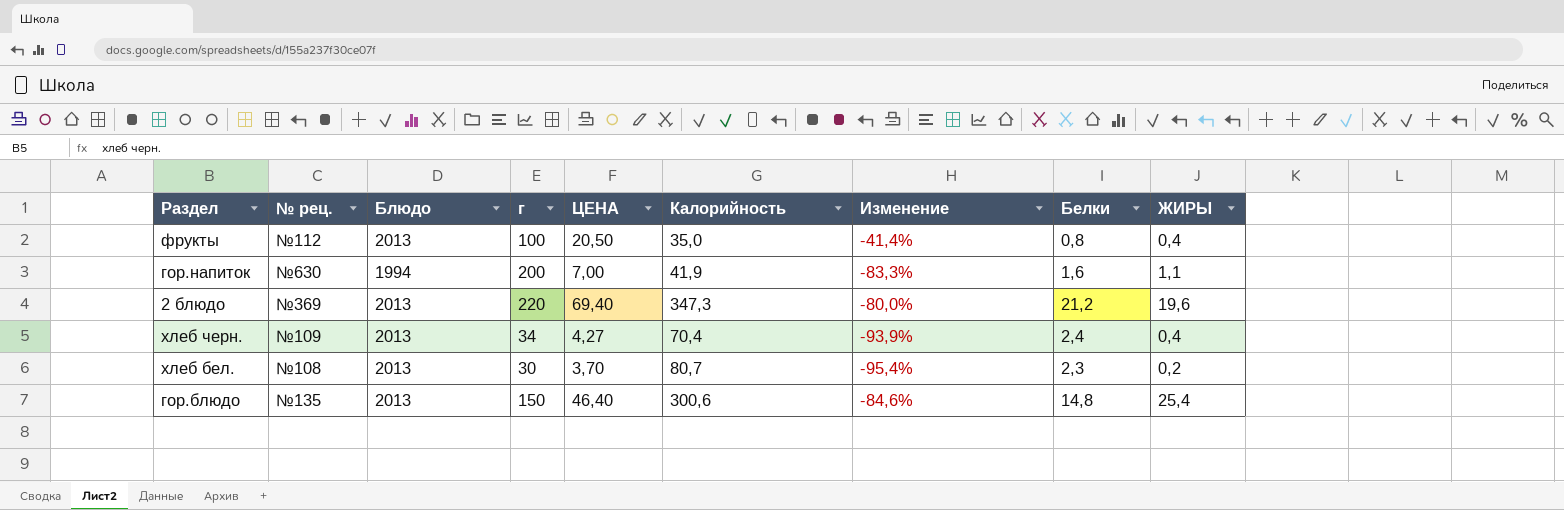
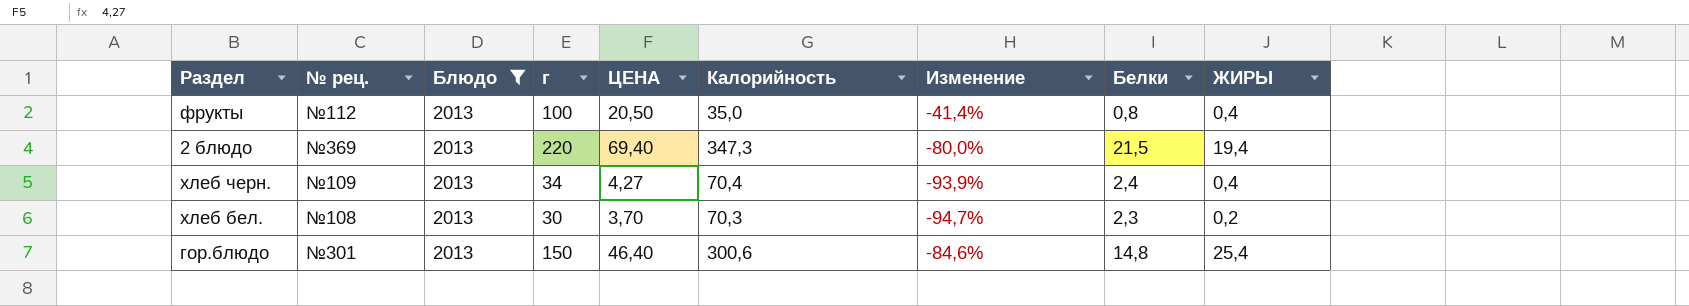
filter: none -> Блюдо = 2013
2 блюдо | Белки: 21,2 -> 21,5
2 блюдо | ЖИРЫ: 19,6 -> 19,4
хлеб бел. | Калорийность: 80,7 -> 70,3
хлеб бел. | Изменение: -95,4% -> -94,7%
гор.блюдо | № рец.: №135 -> №301

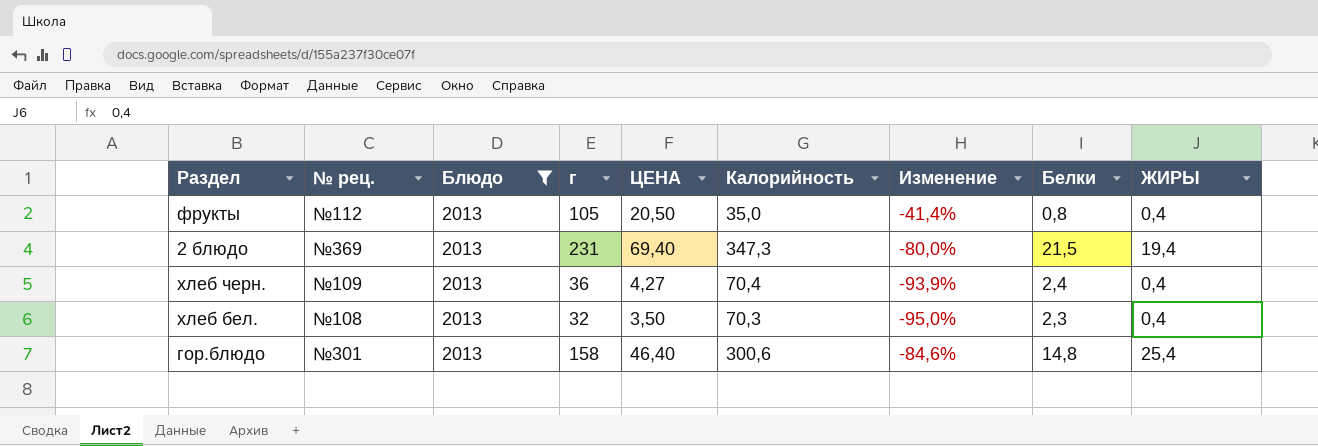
фрукты | г: 100 -> 105
2 блюдо | г: 220 -> 231
хлеб черн. | г: 34 -> 36
хлеб бел. | г: 30 -> 32
хлеб бел. | ЦЕНА: 3,70 -> 3,50
хлеб бел. | Изменение: -94,7% -> -95,0%
хлеб бел. | ЖИРЫ: 0,2 -> 0,4
гор.блюдо | г: 150 -> 158

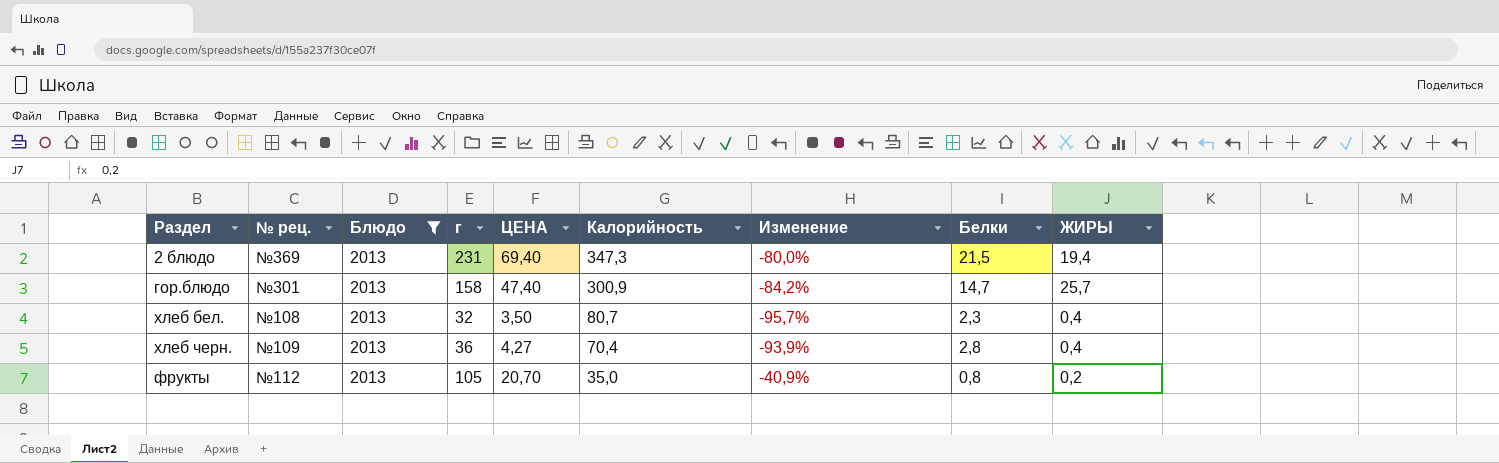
row order: none -> Калорийность descending
гор.блюдо | ЦЕНА: 46,40 -> 47,40
гор.блюдо | Калорийность: 300,6 -> 300,9
гор.блюдо | Изменение: -84,6% -> -84,2%
гор.блюдо | Белки: 14,8 -> 14,7
гор.блюдо | ЖИРЫ: 25,4 -> 25,7
хлеб бел. | Калорийность: 70,3 -> 80,7
хлеб бел. | Изменение: -95,0% -> -95,7%
хлеб черн. | Белки: 2,4 -> 2,8
фрукты | ЦЕНА: 20,50 -> 20,70
фрукты | Изменение: -41,4% -> -40,9%
фрукты | ЖИРЫ: 0,4 -> 0,2

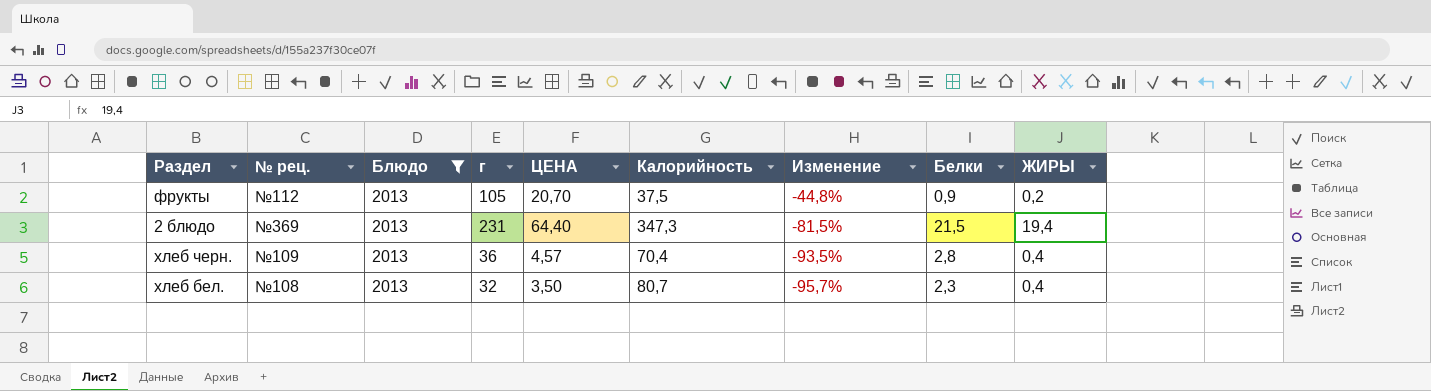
row order: Калорийность descending -> Изменение descending
row гор.блюдо: №301 | 2013 | 158 | 47,40 | 300,9 | -84,2% | 14,7 | 25,7 -> none
фрукты | Калорийность: 35,0 -> 37,5
фрукты | Изменение: -40,9% -> -44,8%
фрукты | Белки: 0,8 -> 0,9
2 блюдо | ЦЕНА: 69,40 -> 64,40
2 блюдо | Изменение: -80,0% -> -81,5%
хлеб черн. | ЦЕНА: 4,27 -> 4,57
хлеб черн. | Изменение: -93,9% -> -93,5%

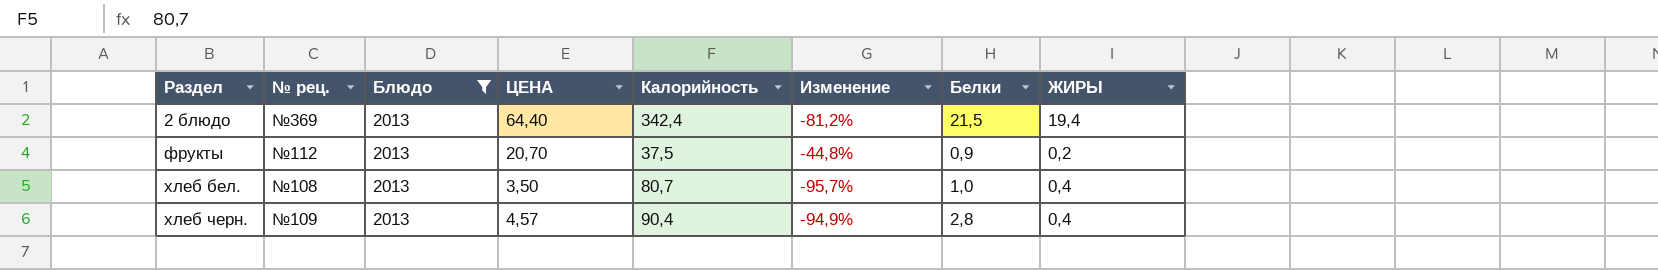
row order: Изменение descending -> Раздел ascending
column г | position: 4 -> none
2 блюдо | Калорийность: 347,3 -> 342,4
2 блюдо | Изменение: -81,5% -> -81,2%
хлеб бел. | Белки: 2,3 -> 1,0
хлеб черн. | Калорийность: 70,4 -> 90,4
хлеб черн. | Изменение: -93,5% -> -94,9%

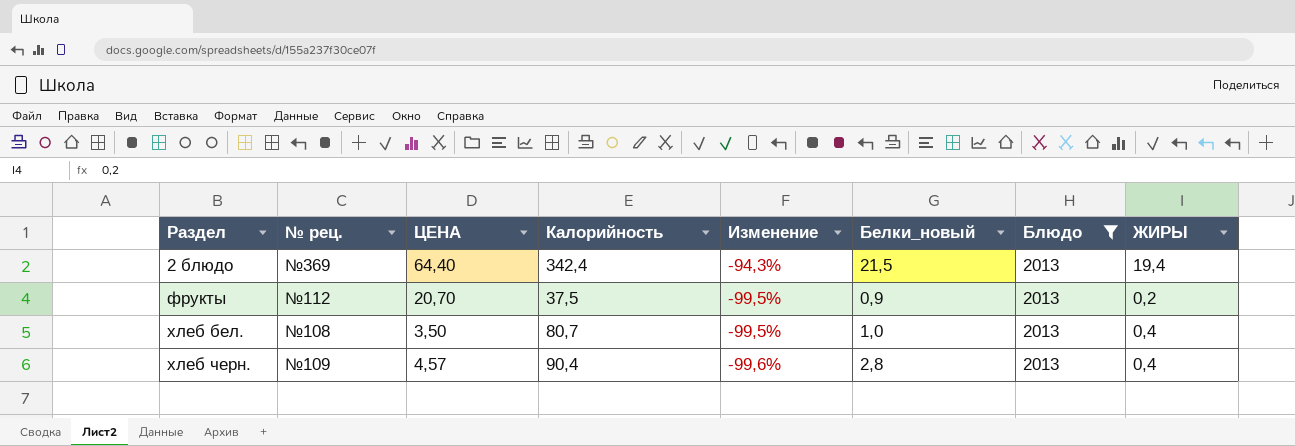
column Изменение | formula: ([ЦЕНА] - [Калорийность]) / [Калорийность] -> ([ЖИРЫ] - [Калорийность]) / [Калорийность]
column name: Белки -> Белки_новый
column Блюдо | position: 3 -> 7

